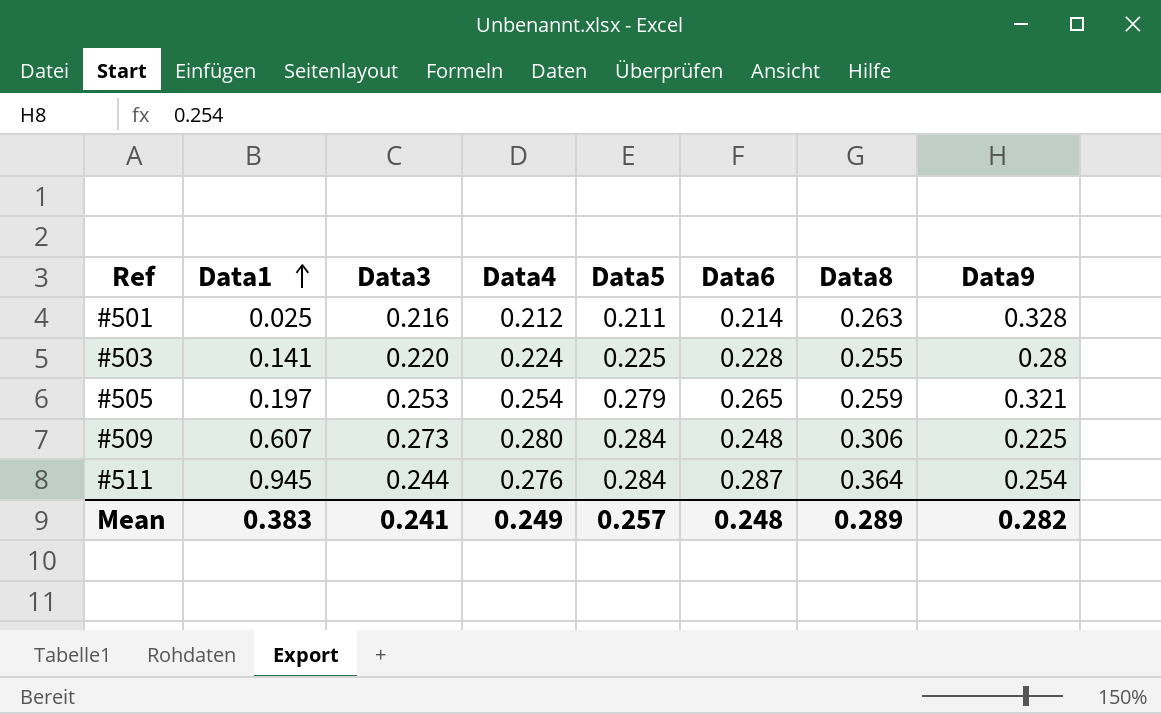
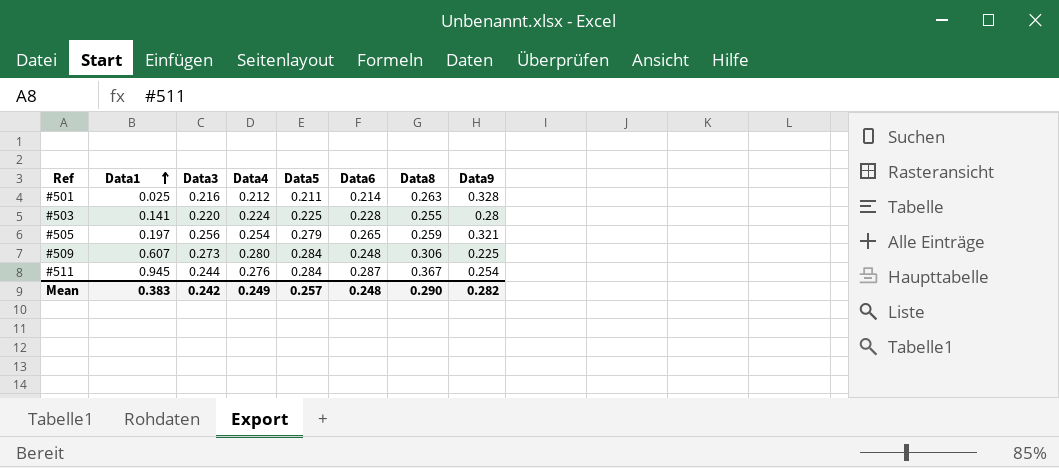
#505 | Data3: 0.253 -> 0.256
#511 | Data8: 0.364 -> 0.367
Mean | Data3: 0.241 -> 0.242
Mean | Data8: 0.289 -> 0.290

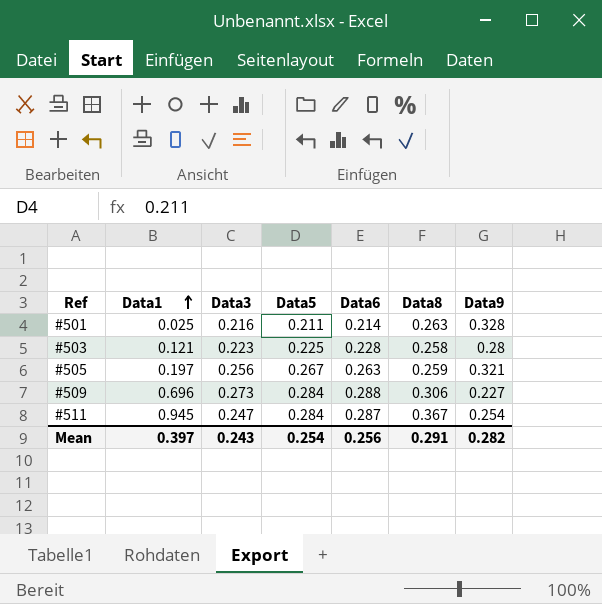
column Data4 | position: 4 -> none
#503 | Data1: 0.141 -> 0.121
#503 | Data3: 0.220 -> 0.223
#503 | Data8: 0.255 -> 0.258
#505 | Data5: 0.279 -> 0.267
#505 | Data6: 0.265 -> 0.263
#509 | Data1: 0.607 -> 0.696
#509 | Data6: 0.248 -> 0.288
#509 | Data9: 0.225 -> 0.227
#511 | Data3: 0.244 -> 0.247
Mean | Data1: 0.383 -> 0.397
Mean | Data3: 0.242 -> 0.243
Mean | Data5: 0.257 -> 0.254
Mean | Data6: 0.248 -> 0.256
Mean | Data8: 0.290 -> 0.291

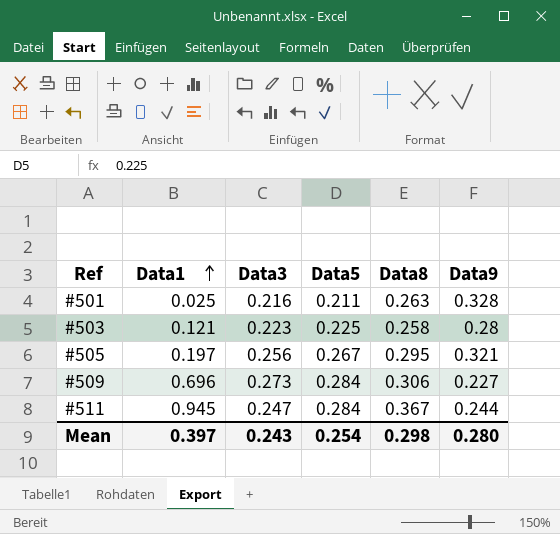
column Data6 | position: 5 -> none
#505 | Data8: 0.259 -> 0.295
#511 | Data9: 0.254 -> 0.244
Mean | Data8: 0.291 -> 0.298
Mean | Data9: 0.282 -> 0.280

